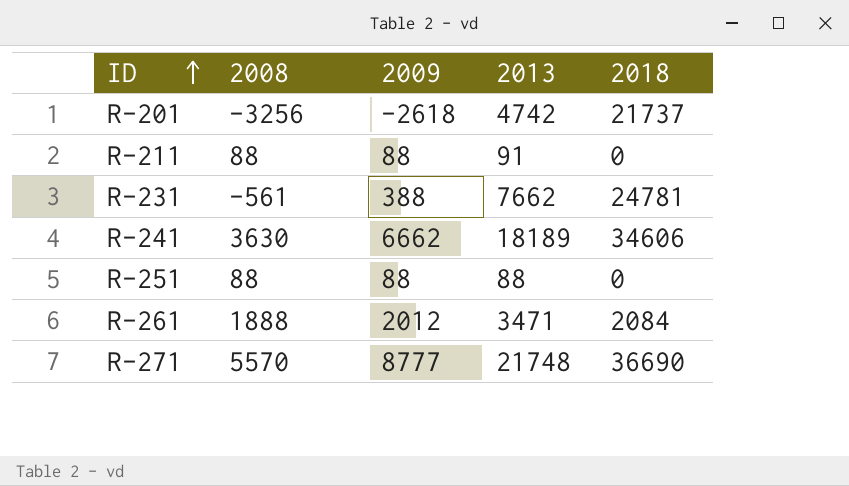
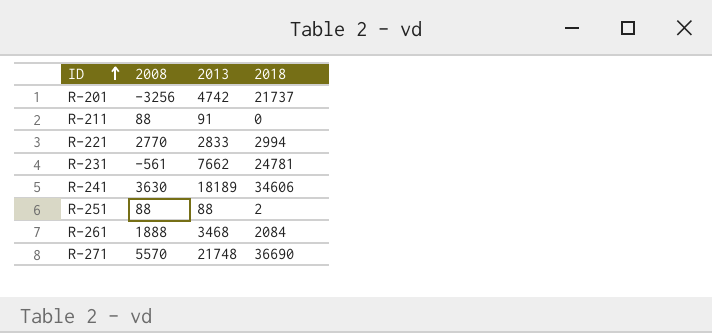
column 2009 | position: 3 -> none
row R-221: none -> 2770 | 2833 | 2994
R-251 | 2018: 0 -> 2
R-261 | 2013: 3471 -> 3468

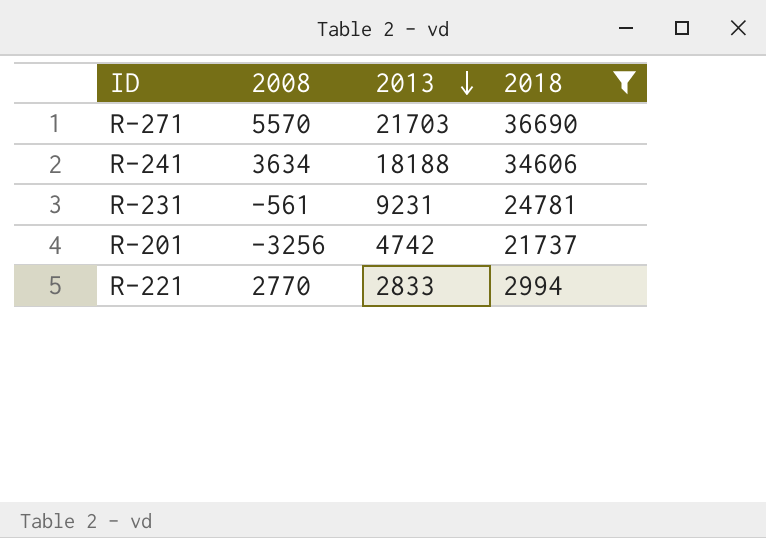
filter: none -> 2018 >= 2994
row order: ID ascending -> 2013 descending
R-271 | 2013: 21748 -> 21703
R-241 | 2008: 3630 -> 3634
R-241 | 2013: 18189 -> 18188
R-231 | 2013: 7662 -> 9231

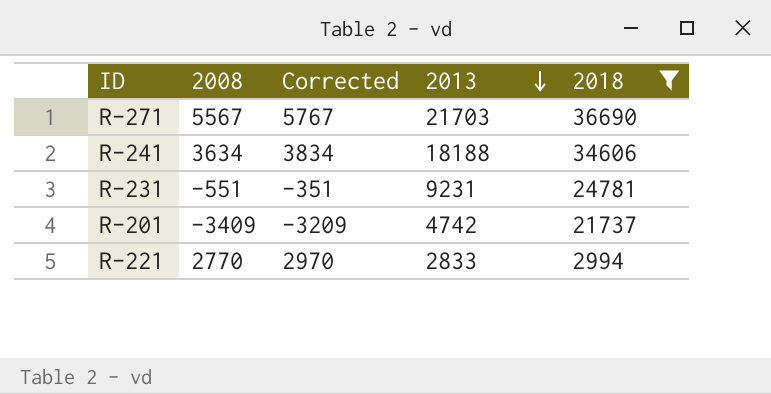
column Corrected | formula: none -> [2008] + 200
R-271 | 2008: 5570 -> 5567
R-231 | 2008: -561 -> -551
R-201 | 2008: -3256 -> -3409

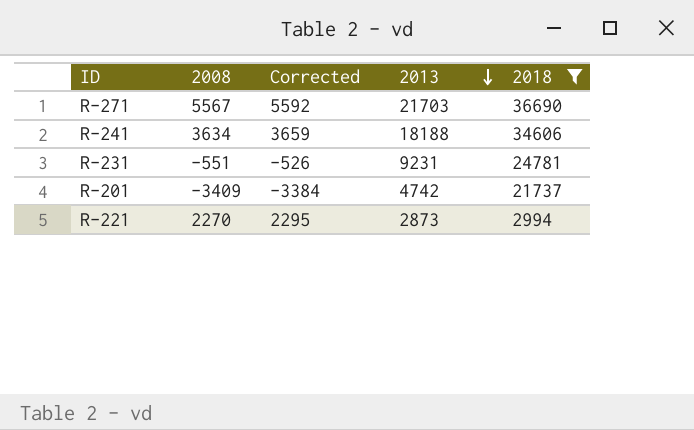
column Corrected | formula: [2008] + 200 -> [2008] + 25
R-221 | 2008: 2770 -> 2270
R-221 | 2013: 2833 -> 2873

